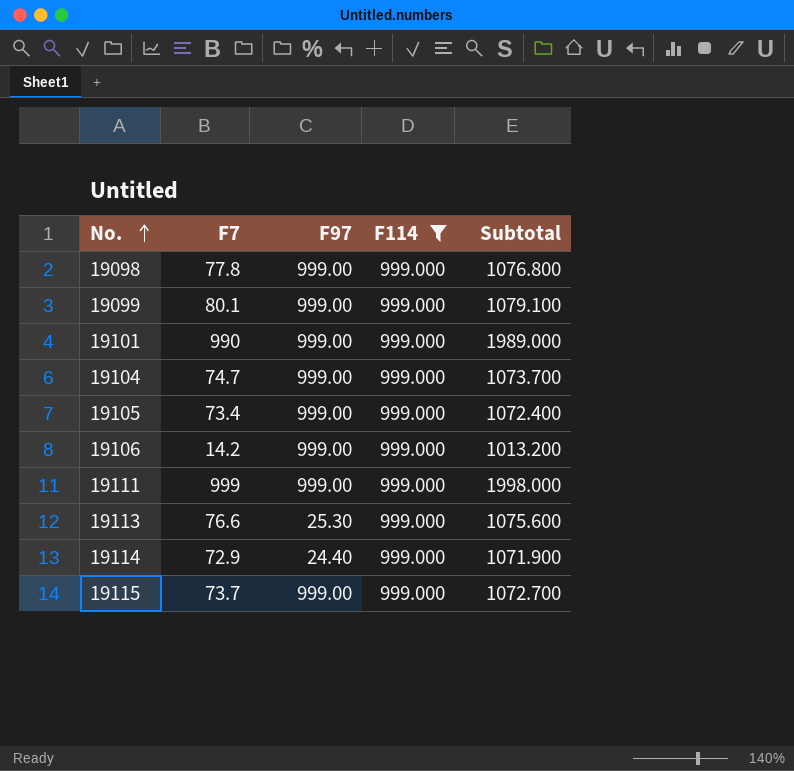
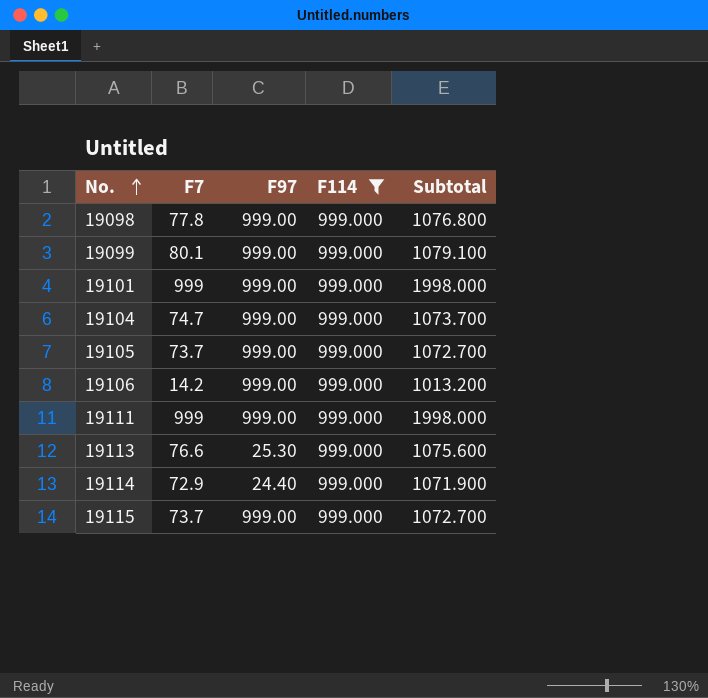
19101 | F7: 990 -> 999
19101 | Subtotal: 1989.000 -> 1998.000
19105 | F7: 73.4 -> 73.7
19105 | Subtotal: 1072.400 -> 1072.700

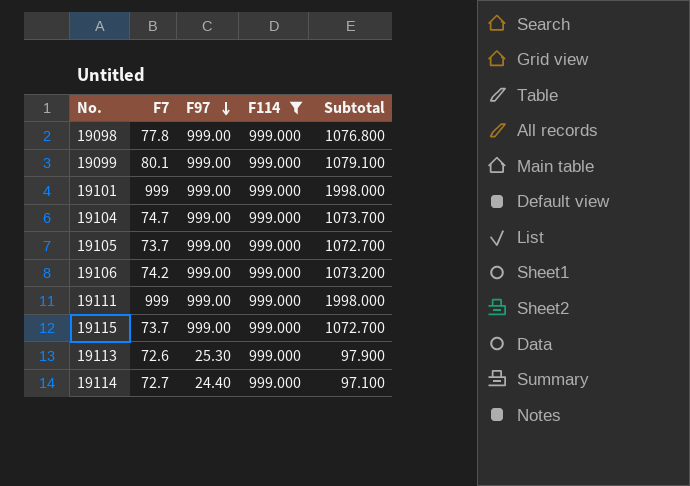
row order: No. ascending -> F97 descending
column Subtotal | formula: [F7] + [F114] -> [F7] + [F97]
19106 | F7: 14.2 -> 74.2
19113 | F7: 76.6 -> 72.6
19114 | F7: 72.9 -> 72.7

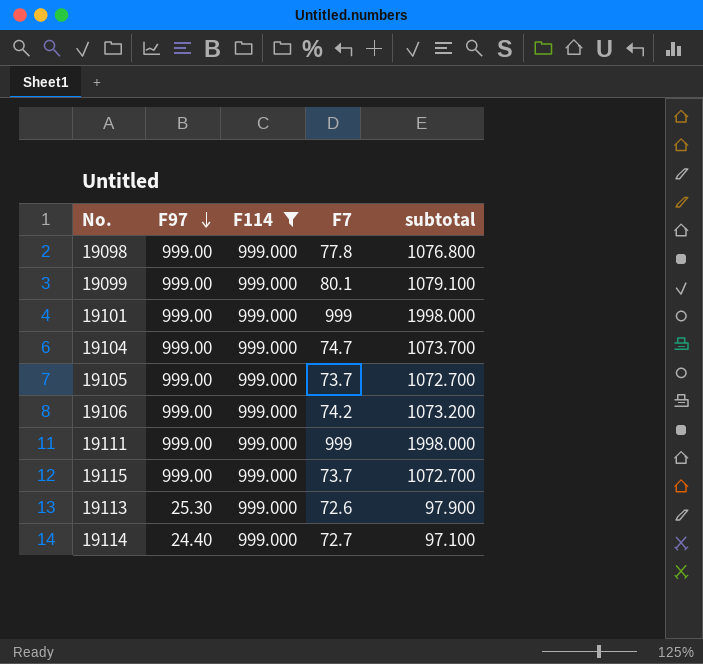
column F7 | position: 2 -> 4
column name: Subtotal -> subtotal

